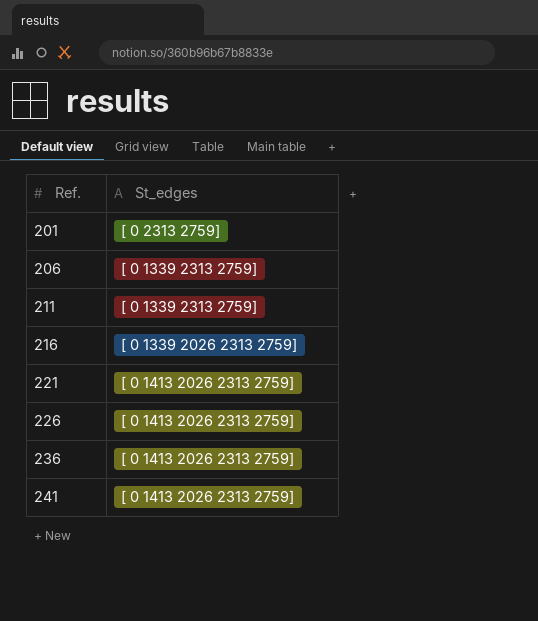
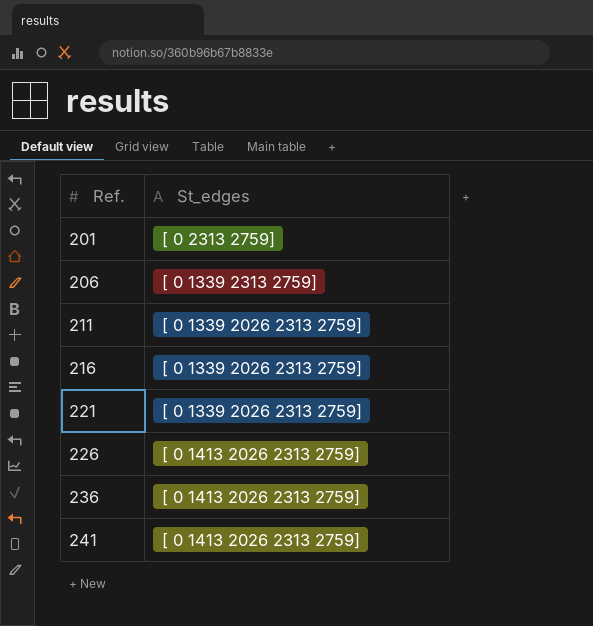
211 | St_edges: [ 0 1339 2313 2759] -> [ 0 1339 2026 2313 2759]
221 | St_edges: [ 0 1413 2026 2313 2759] -> [ 0 1339 2026 2313 2759]

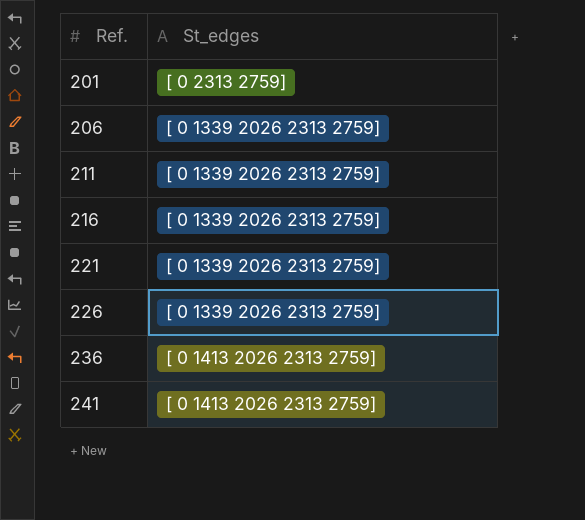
206 | St_edges: [ 0 1339 2313 2759] -> [ 0 1339 2026 2313 2759]
226 | St_edges: [ 0 1413 2026 2313 2759] -> [ 0 1339 2026 2313 2759]

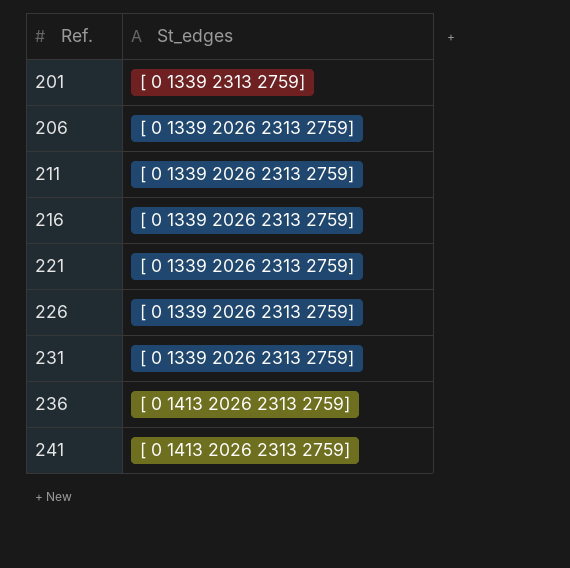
201 | St_edges: [ 0 2313 2759] -> [ 0 1339 2313 2759]
row 231: none -> [ 0 1339 2026 2313 2759]

